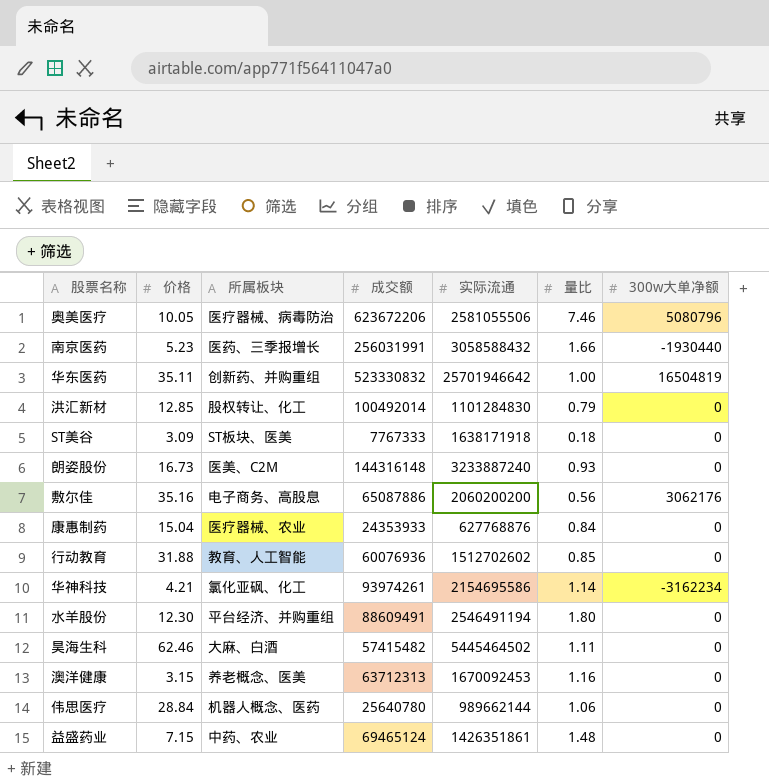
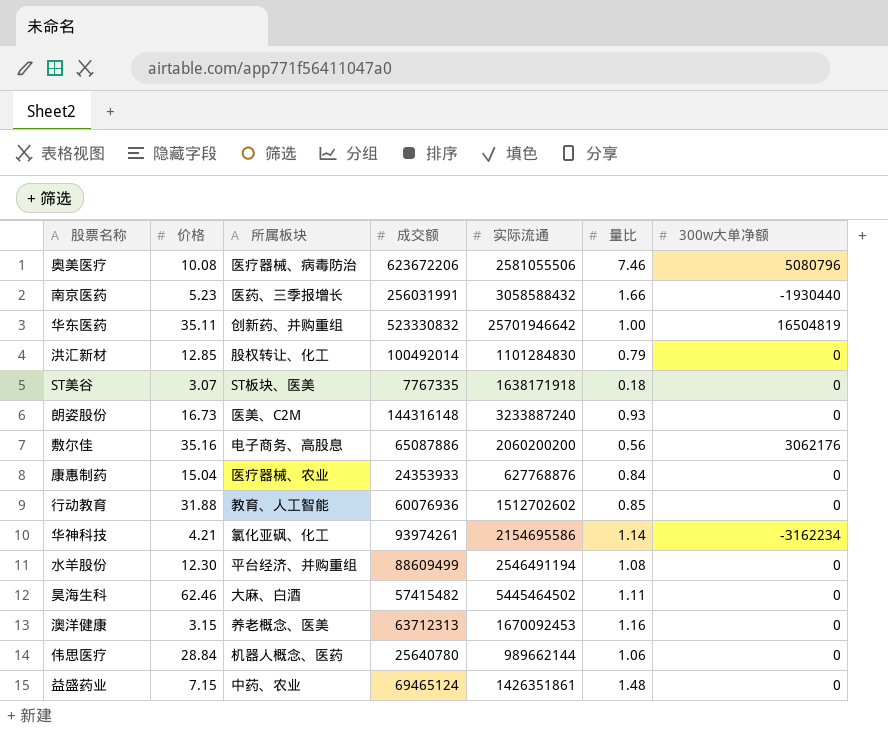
奥美医疗 | 价格: 10.05 -> 10.08
ST美谷 | 价格: 3.09 -> 3.07
ST美谷 | 成交额: 7767333 -> 7767335
水羊股份 | 成交额: 88609491 -> 88609499
水羊股份 | 量比: 1.80 -> 1.08

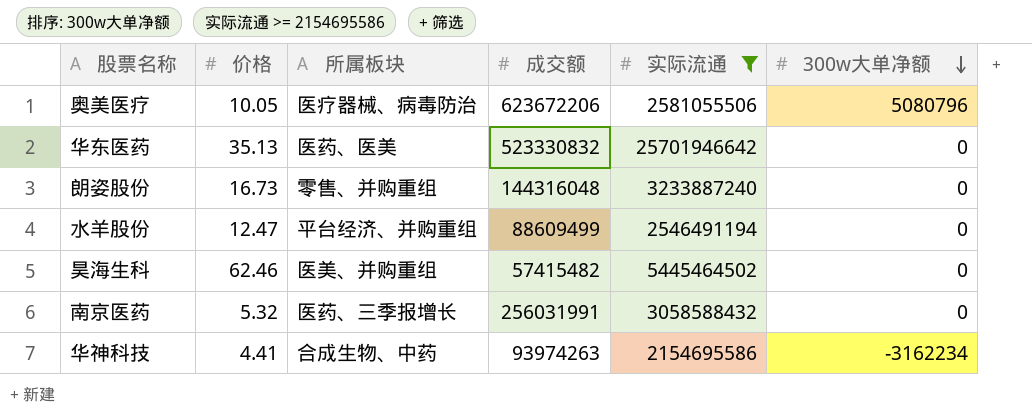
filter: none -> 实际流通 >= 2154695586
row order: none -> 300w大单净额 descending
column 量比 | position: 6 -> none
奥美医疗 | 价格: 10.08 -> 10.05
华东医药 | 价格: 35.11 -> 35.13
华东医药 | 所属板块: 创新药、并购重组 -> 医药、医美
华东医药 | 300w大单净额: 16504819 -> 0
朗姿股份 | 所属板块: 医美、C2M -> 零售、并购重组
朗姿股份 | 成交额: 144316148 -> 144316048
水羊股份 | 价格: 12.30 -> 12.47
昊海生科 | 所属板块: 大麻、白酒 -> 医美、并购重组
南京医药 | 价格: 5.23 -> 5.32
南京医药 | 300w大单净额: -1930440 -> 0
华神科技 | 价格: 4.21 -> 4.41
华神科技 | 所属板块: 氯化亚砜、化工 -> 合成生物、中药
华神科技 | 成交额: 93974261 -> 93974263

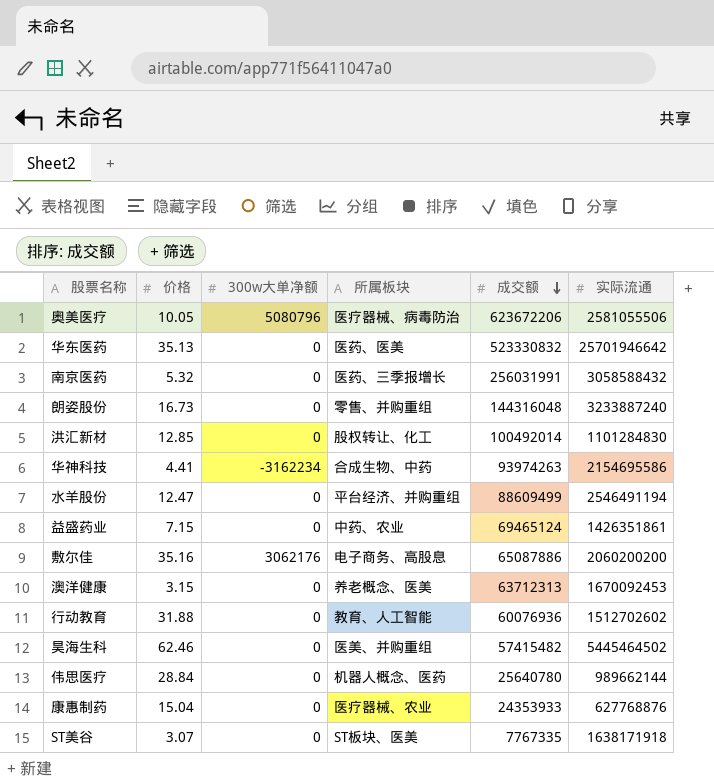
filter: 实际流通 >= 2154695586 -> none
row order: 300w大单净额 descending -> 成交额 descending
column 300w大单净额 | position: 6 -> 3

